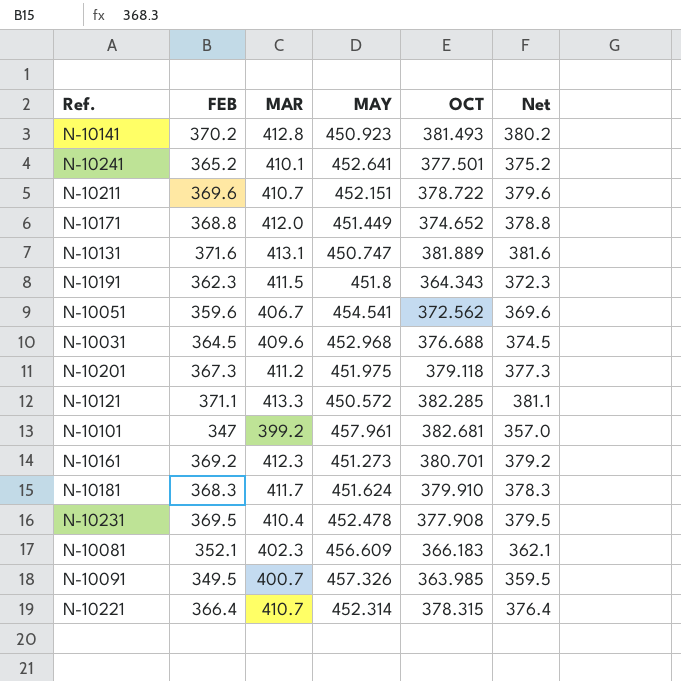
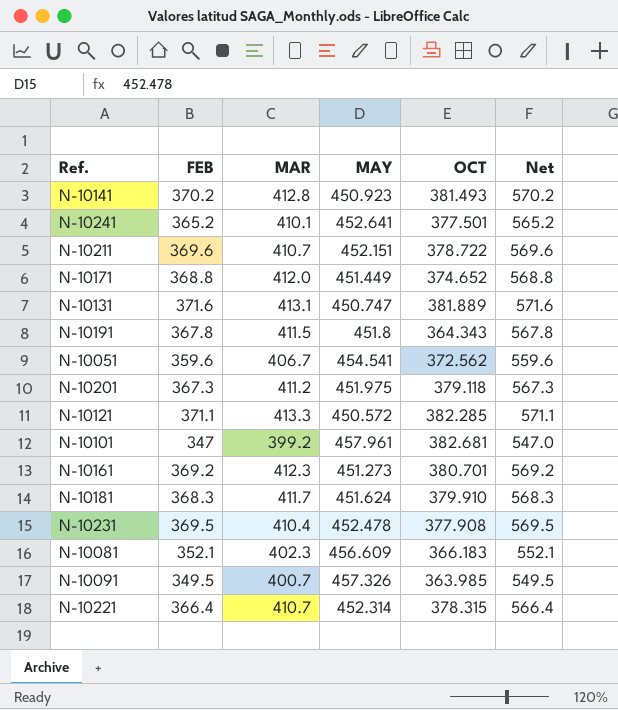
column Net | formula: [FEB] + 10 -> [FEB] + 200
row N-10031: 364.5 | 409.6 | 452.968 | 376.688 | 374.5 -> none
N-10191 | FEB: 362.3 -> 367.8

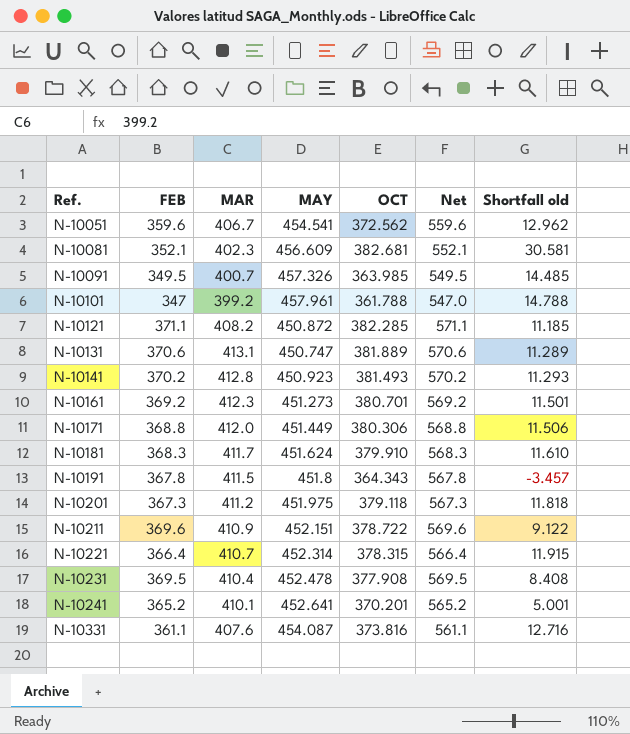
row order: none -> Ref. ascending
column Shortfall old | formula: none -> [OCT] - [FEB]
N-10081 | OCT: 366.183 -> 382.681
N-10101 | OCT: 382.681 -> 361.788
N-10121 | MAR: 413.3 -> 408.2
N-10121 | MAY: 450.572 -> 450.872
N-10131 | FEB: 371.6 -> 370.6
N-10131 | Net: 571.6 -> 570.6
N-10171 | OCT: 374.652 -> 380.306
N-10211 | MAR: 410.7 -> 410.9
N-10241 | OCT: 377.501 -> 370.201
row N-10331: none -> 361.1 | 407.6 | 454.087 | 373.816 | 561.1 | 12.716

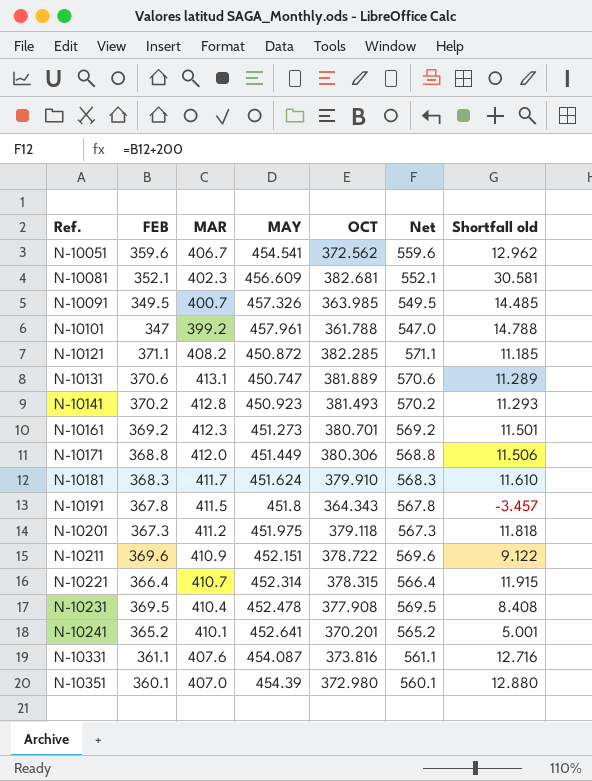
row N-10351: none -> 360.1 | 407.0 | 454.39 | 372.980 | 560.1 | 12.880

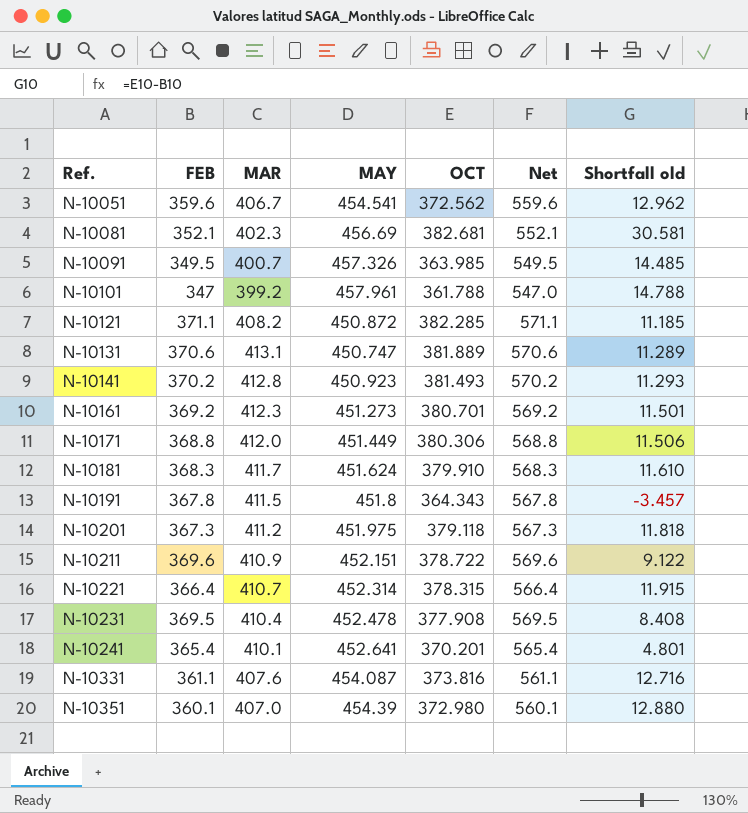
N-10081 | MAY: 456.609 -> 456.69
N-10241 | FEB: 365.2 -> 365.4
N-10241 | Net: 565.2 -> 565.4
N-10241 | Shortfall old: 5.001 -> 4.801

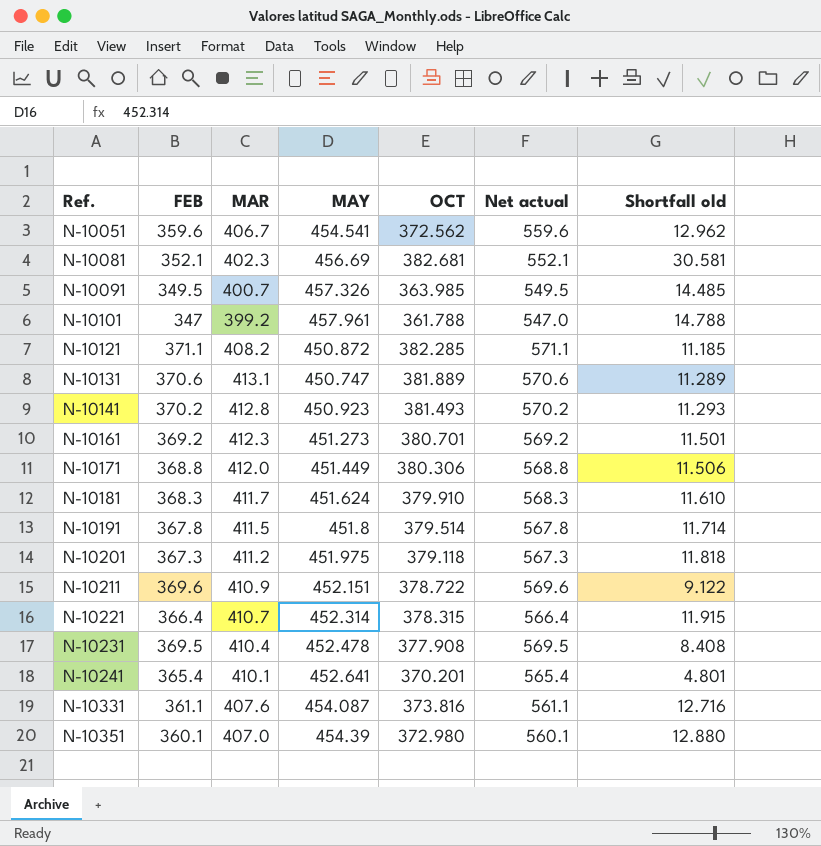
column name: Net -> Net actual
N-10191 | OCT: 364.343 -> 379.514
N-10191 | Shortfall old: -3.457 -> 11.714

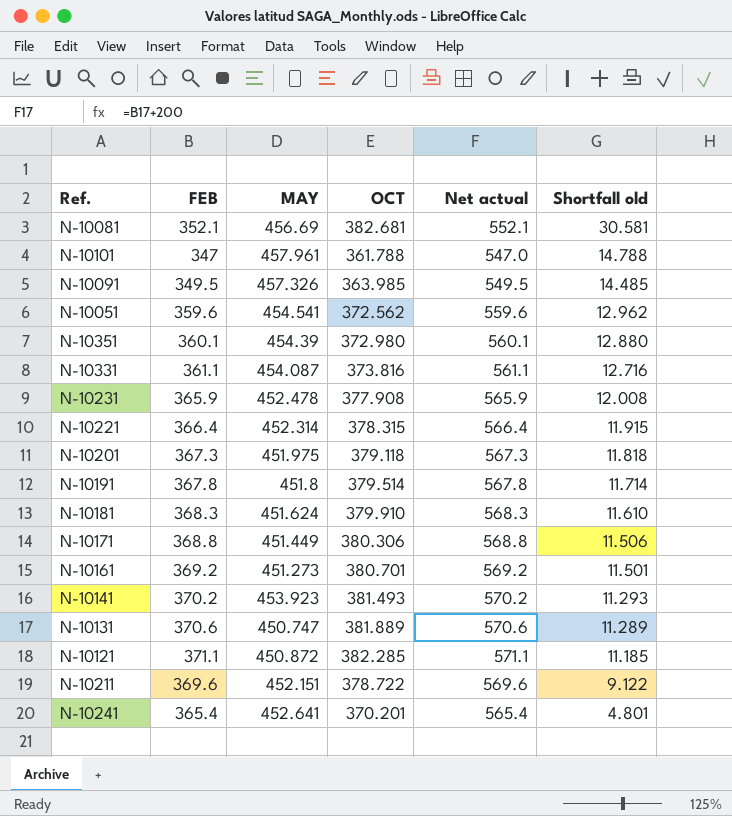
row order: Ref. ascending -> Shortfall old descending
column MAR | position: 3 -> none
N-10231 | FEB: 369.5 -> 365.9
N-10231 | Net actual: 569.5 -> 565.9
N-10231 | Shortfall old: 8.408 -> 12.008
N-10141 | MAY: 450.923 -> 453.923

